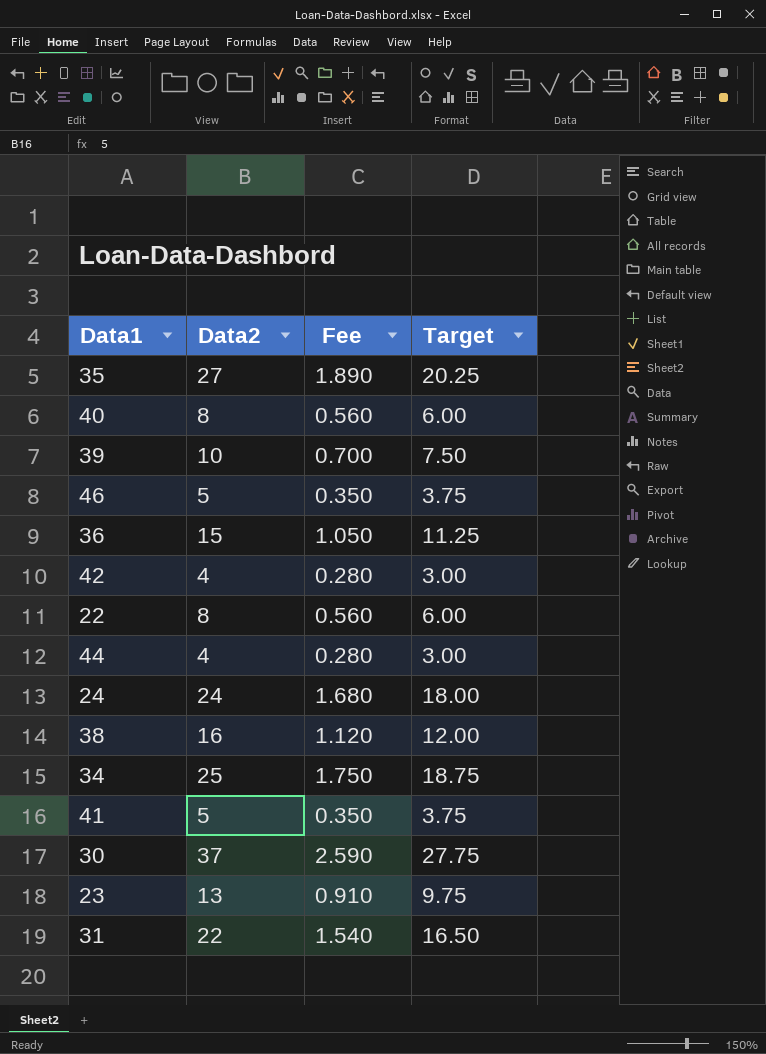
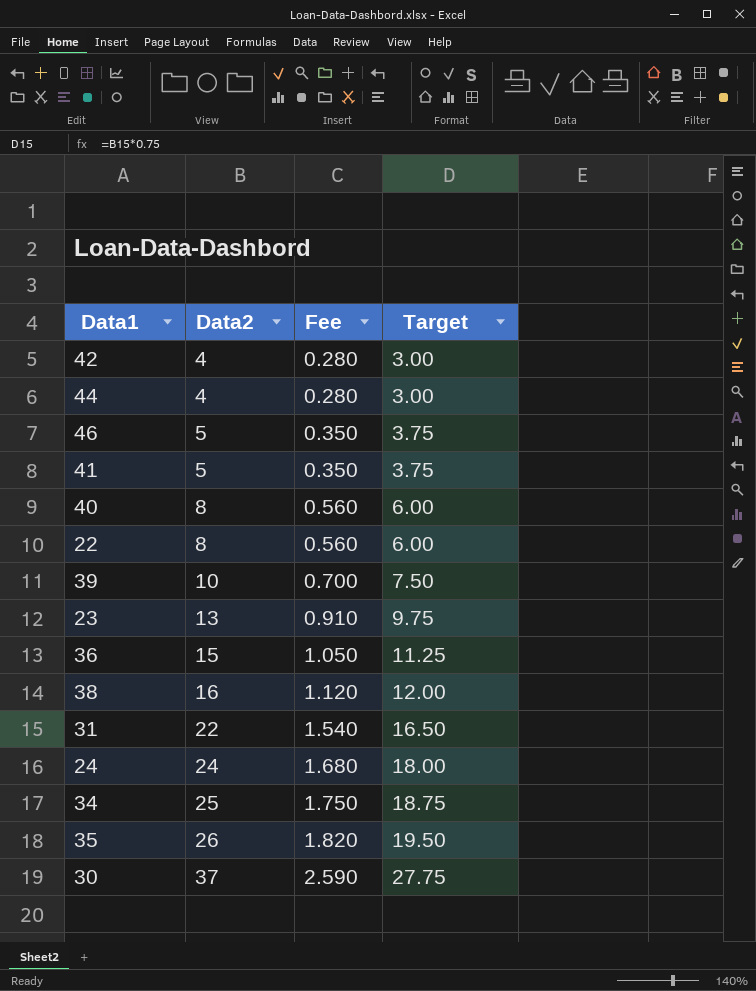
row order: none -> Data2 ascending
35 | Data2: 27 -> 26
35 | Fee: 1.890 -> 1.820
35 | Target: 20.25 -> 19.50

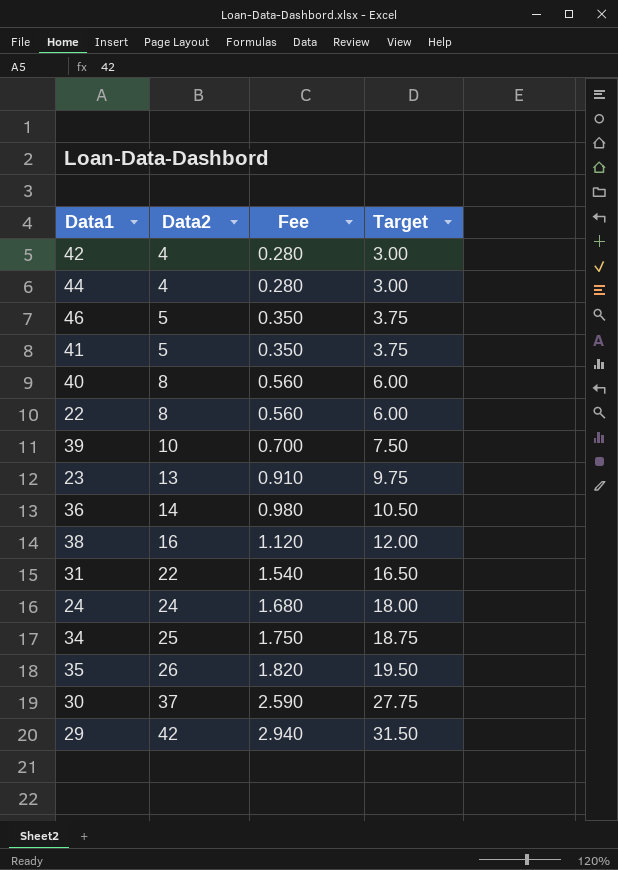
36 | Data2: 15 -> 14
36 | Fee: 1.050 -> 0.980
36 | Target: 11.25 -> 10.50
row 29: none -> 42 | 2.940 | 31.50

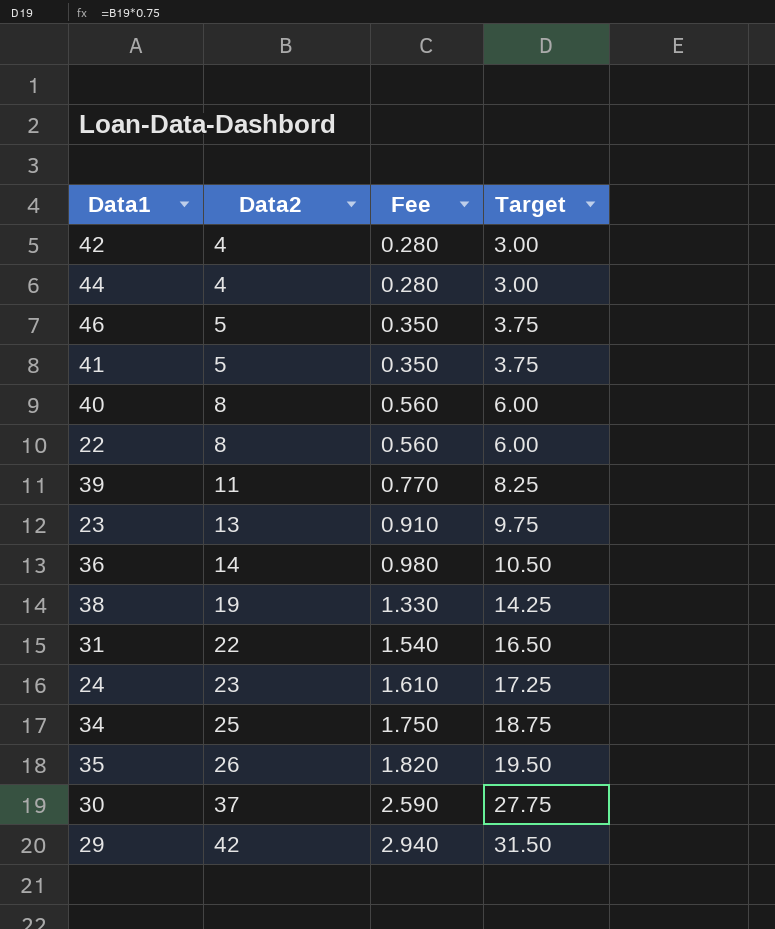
39 | Data2: 10 -> 11
39 | Fee: 0.700 -> 0.770
39 | Target: 7.50 -> 8.25
38 | Data2: 16 -> 19
38 | Fee: 1.120 -> 1.330
38 | Target: 12.00 -> 14.25
24 | Data2: 24 -> 23
24 | Fee: 1.680 -> 1.610
24 | Target: 18.00 -> 17.25

